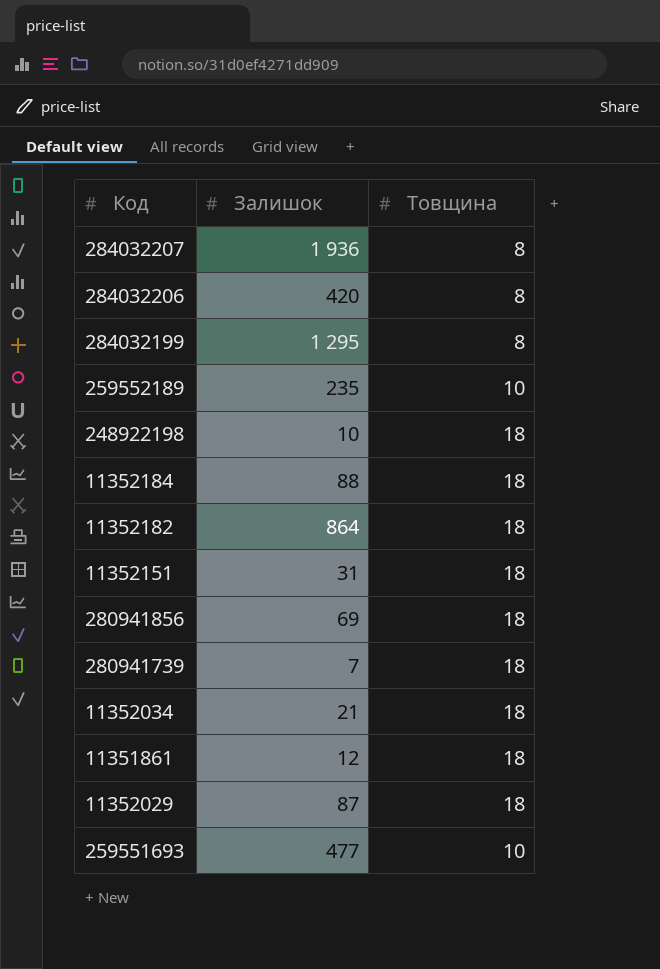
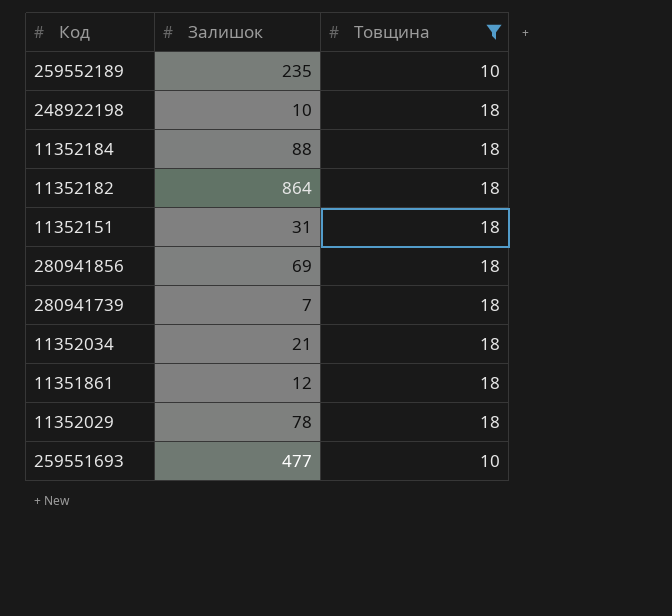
filter: none -> Товщина != 8
11352029 | Залишок: 87 -> 78

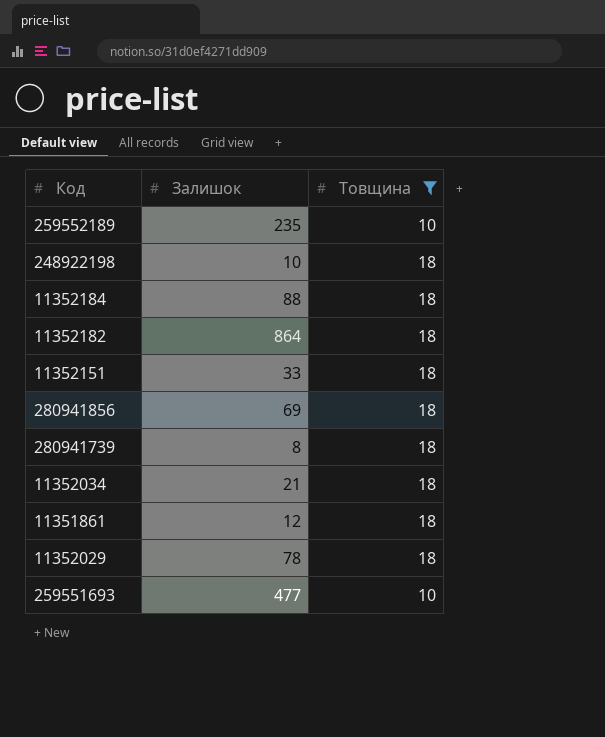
11352151 | Залишок: 31 -> 33
280941739 | Залишок: 7 -> 8

